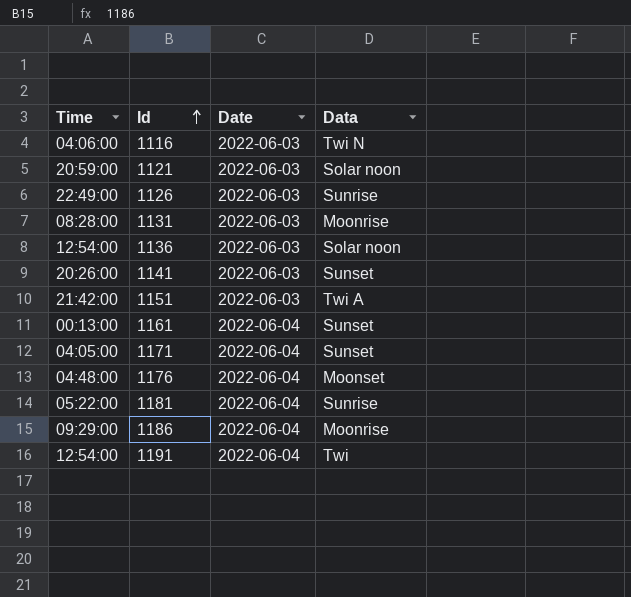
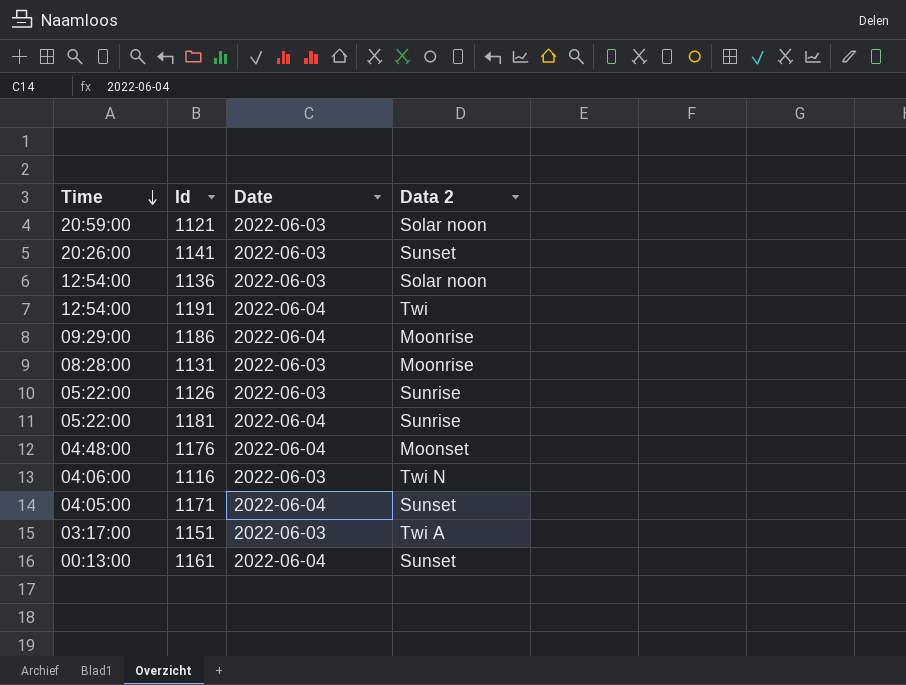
row order: Id ascending -> Time descending
column name: Data -> Data 2
1126 | Time: 22:49:00 -> 05:22:00
1151 | Time: 21:42:00 -> 03:17:00

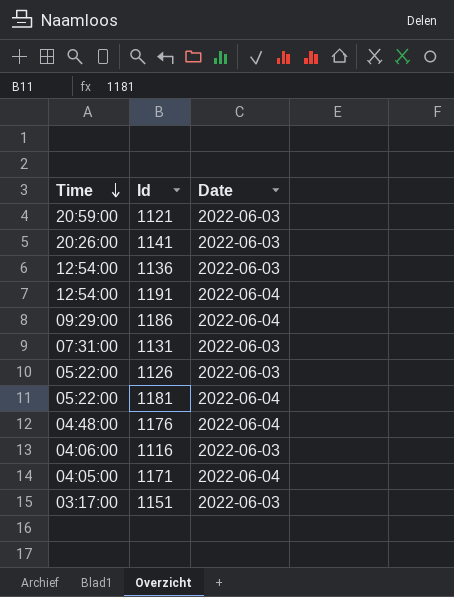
column Data 2 | position: 4 -> none
row 1161: 00:13:00 | 2022-06-04 | Sunset -> none
1131 | Time: 08:28:00 -> 07:31:00

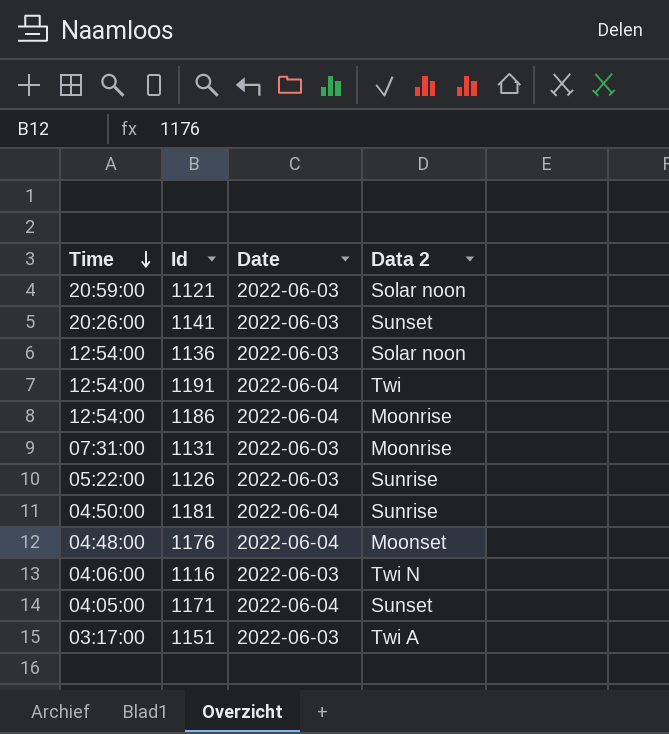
column Data 2 | position: none -> 4
1186 | Time: 09:29:00 -> 12:54:00
1181 | Time: 05:22:00 -> 04:50:00

